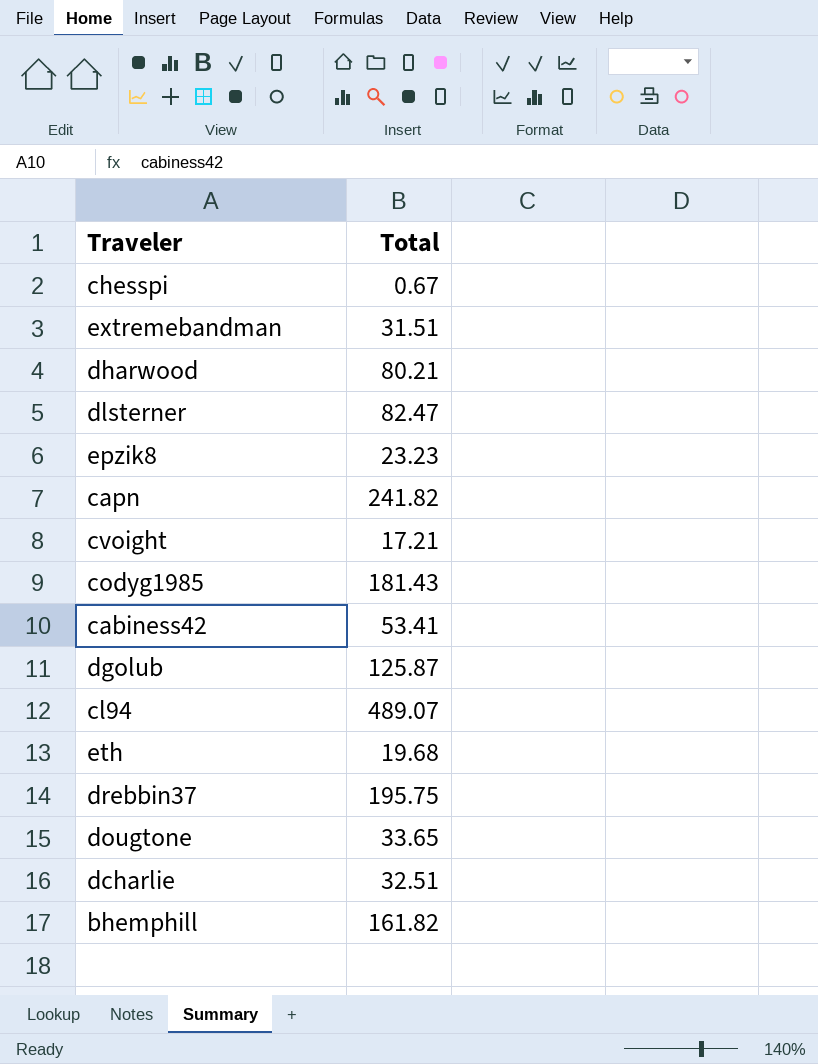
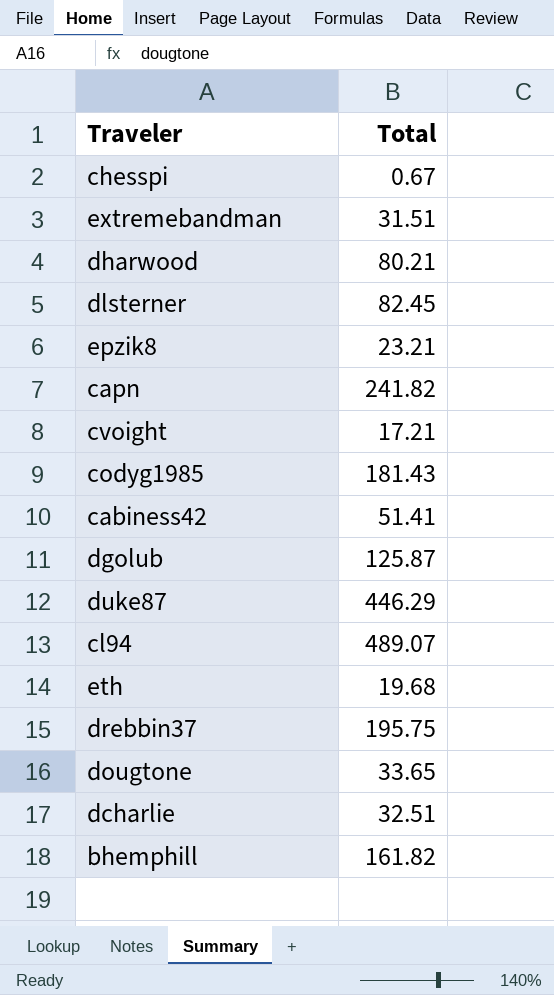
dlsterner | Total: 82.47 -> 82.45
epzik8 | Total: 23.23 -> 23.21
cabiness42 | Total: 53.41 -> 51.41
row duke87: none -> 446.29

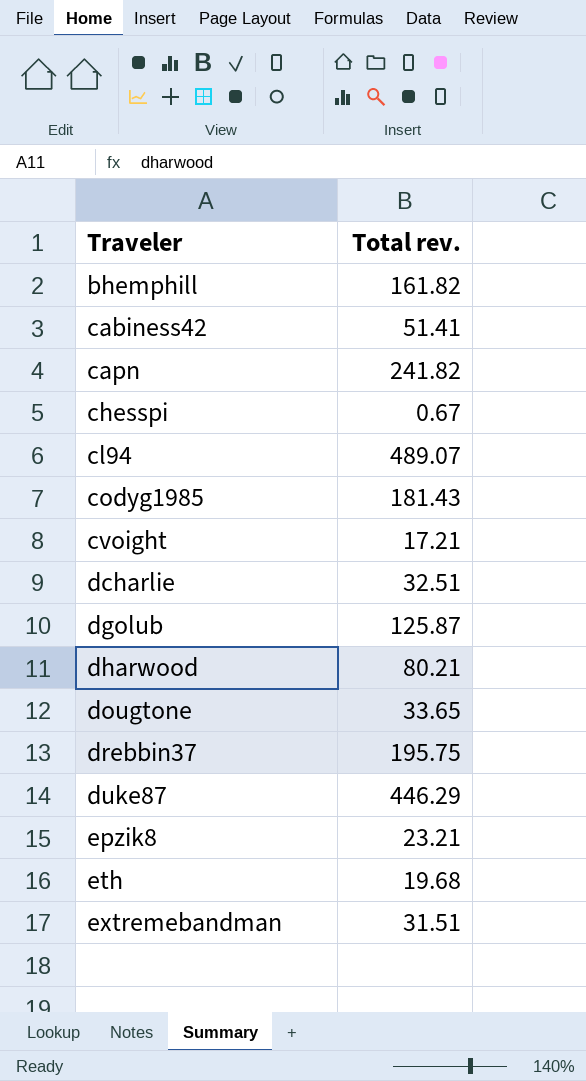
row order: none -> Traveler ascending
column name: Total -> Total rev.
row dlsterner: 82.45 -> none

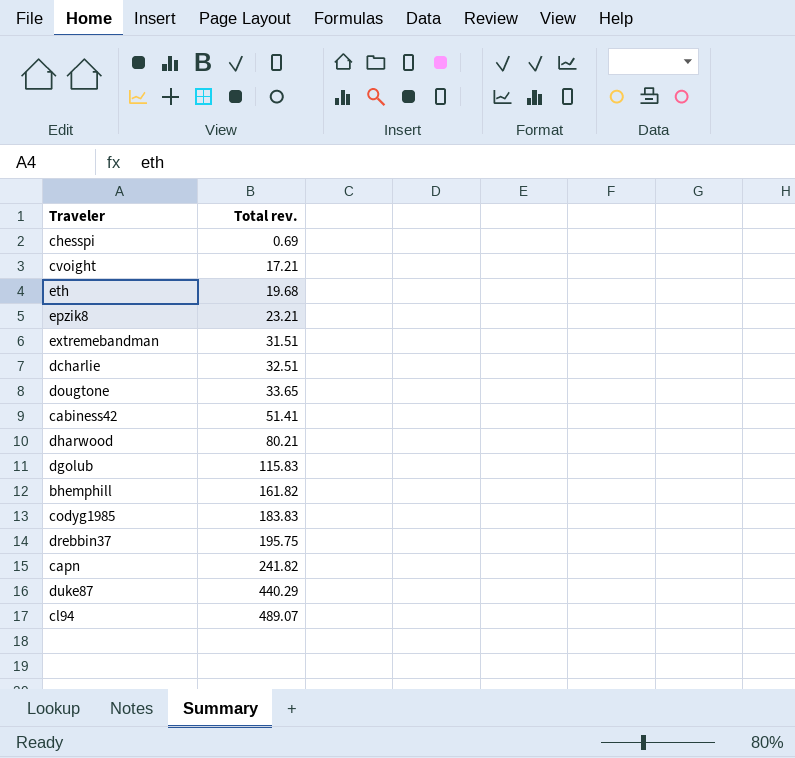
row order: Traveler ascending -> Total rev. ascending
chesspi | Total rev.: 0.67 -> 0.69
dgolub | Total rev.: 125.87 -> 115.83
codyg1985 | Total rev.: 181.43 -> 183.83
duke87 | Total rev.: 446.29 -> 440.29

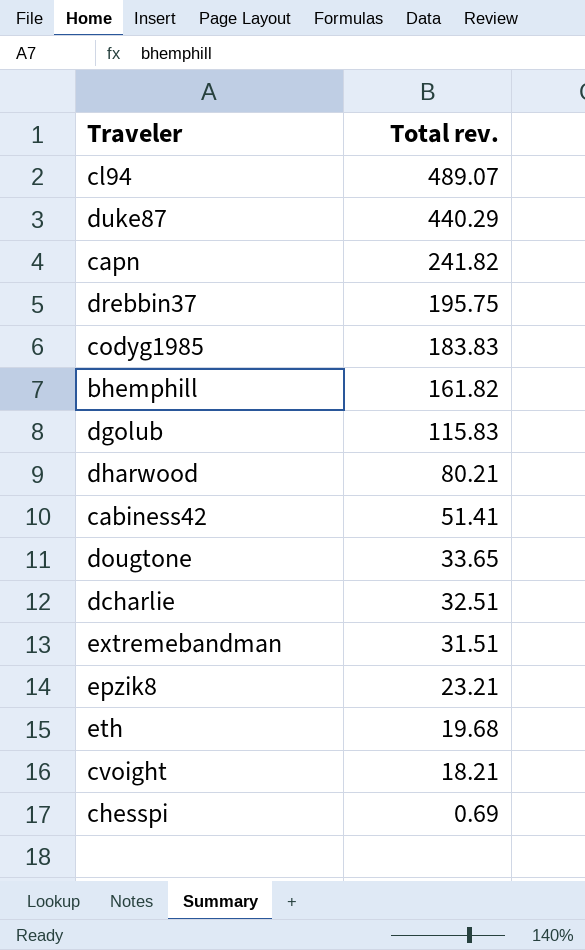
row order: Total rev. ascending -> Total rev. descending
cvoight | Total rev.: 17.21 -> 18.21

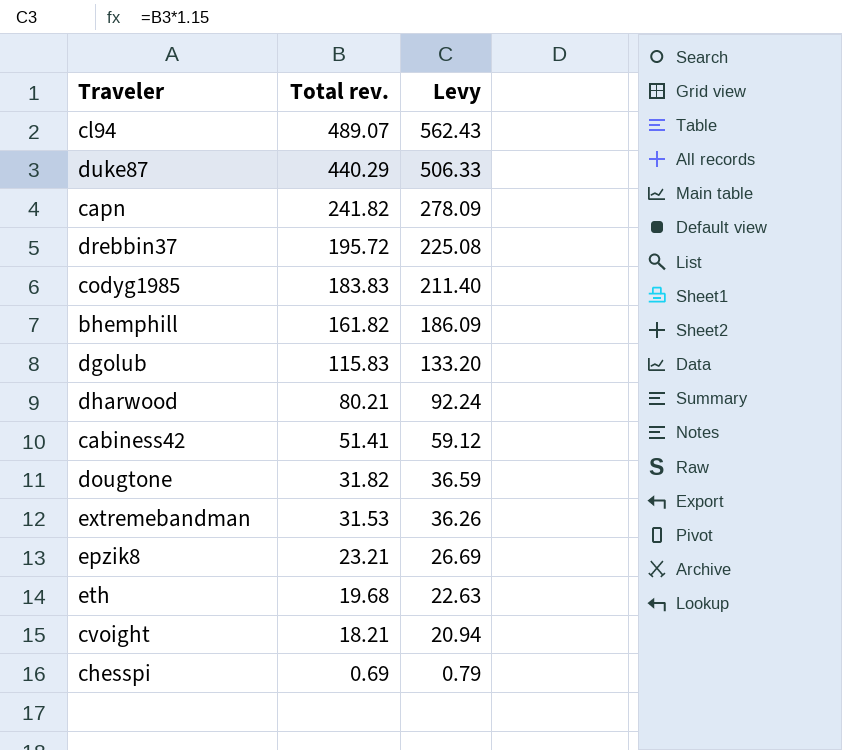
column Levy | formula: none -> [Total rev.] * 1.15
row dcharlie: 32.51 -> none
drebbin37 | Total rev.: 195.75 -> 195.72
dougtone | Total rev.: 33.65 -> 31.82
extremebandman | Total rev.: 31.51 -> 31.53

